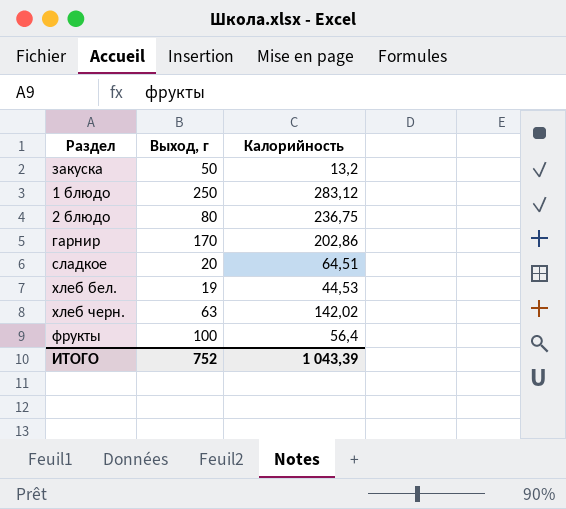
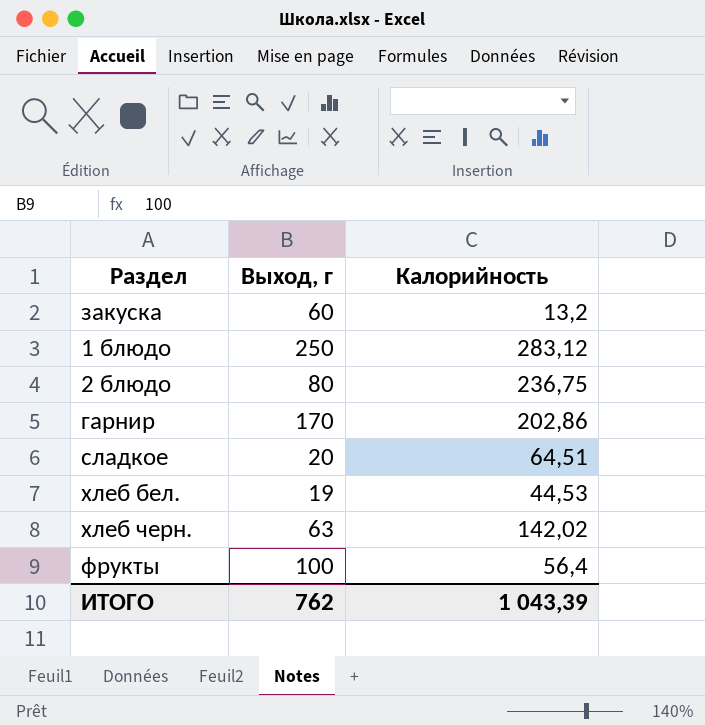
закуска | Выход, г: 50 -> 60
ИТОГО | Выход, г: 752 -> 762

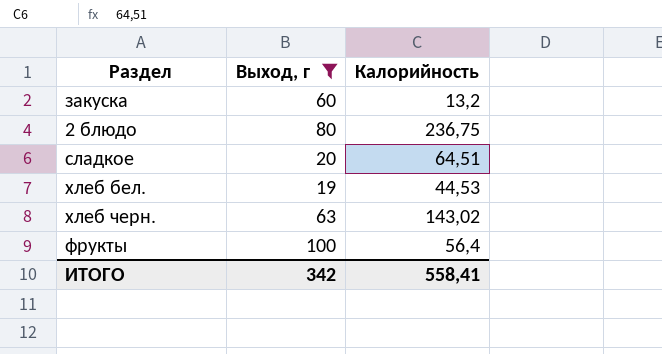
filter: none -> Выход, г <= 100
хлеб черн. | Калорийность: 142,02 -> 143,02
ИТОГО | Выход, г: 762 -> 342
ИТОГО | Калорийность: 1 043,39 -> 558,41

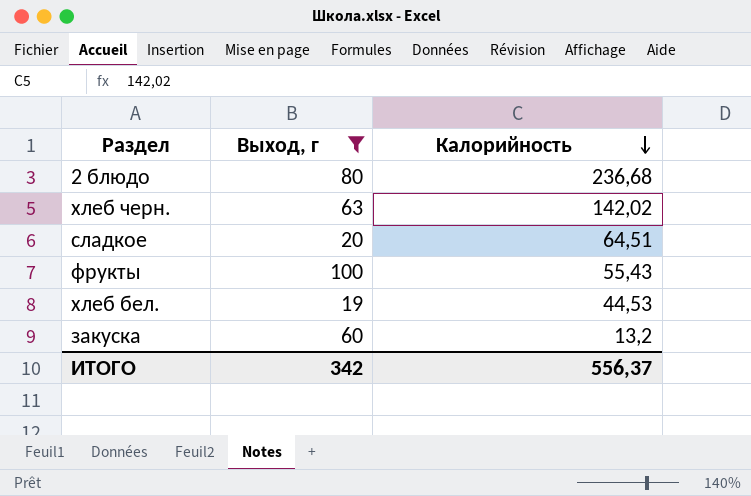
row order: none -> Калорийность descending
2 блюдо | Калорийность: 236,75 -> 236,68
хлеб черн. | Калорийность: 143,02 -> 142,02
фрукты | Калорийность: 56,4 -> 55,43
ИТОГО | Калорийность: 558,41 -> 556,37

